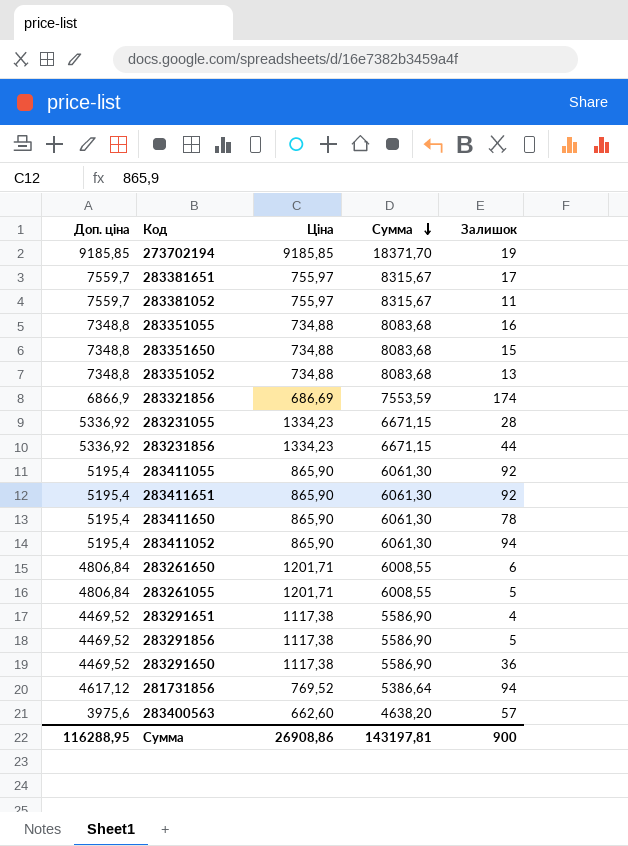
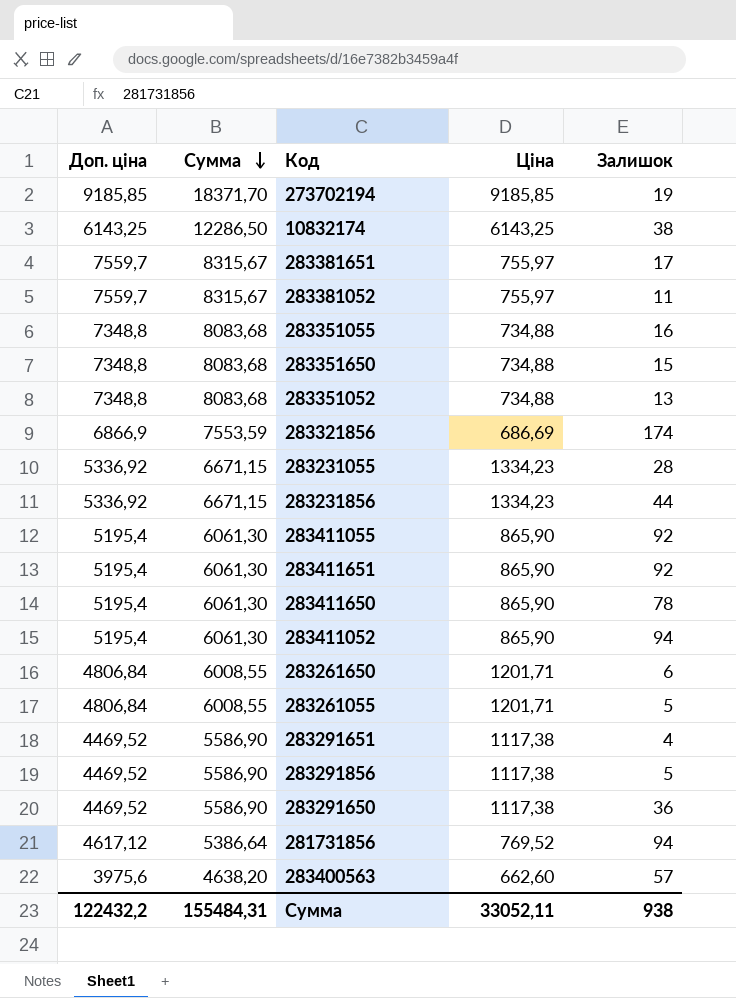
column Сумма | position: 4 -> 2
row 10832174: none -> 6143,25 | 12286,50 | 6143,25 | 38
Сумма | Доп. ціна: 116288,95 -> 122432,2
Сумма | Сумма: 143197,81 -> 155484,31
Сумма | Ціна: 26908,86 -> 33052,11
Сумма | Залишок: 900 -> 938

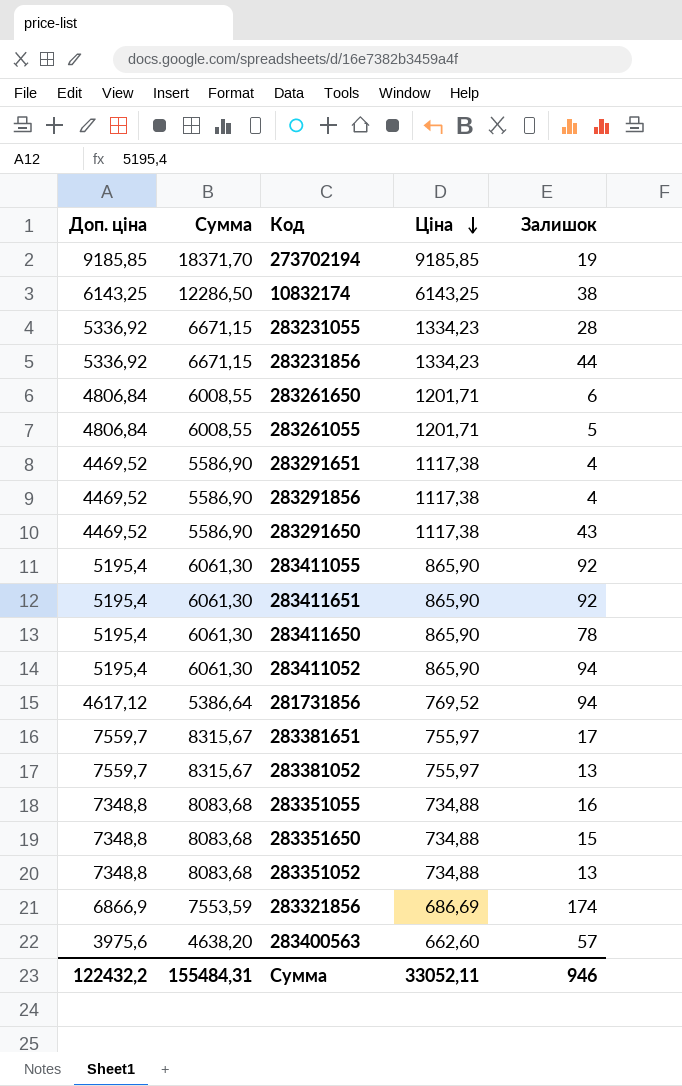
row order: Сумма descending -> Ціна descending
283291856 | Залишок: 5 -> 4
283291650 | Залишок: 36 -> 43
283381052 | Залишок: 11 -> 13
Сумма | Залишок: 938 -> 946

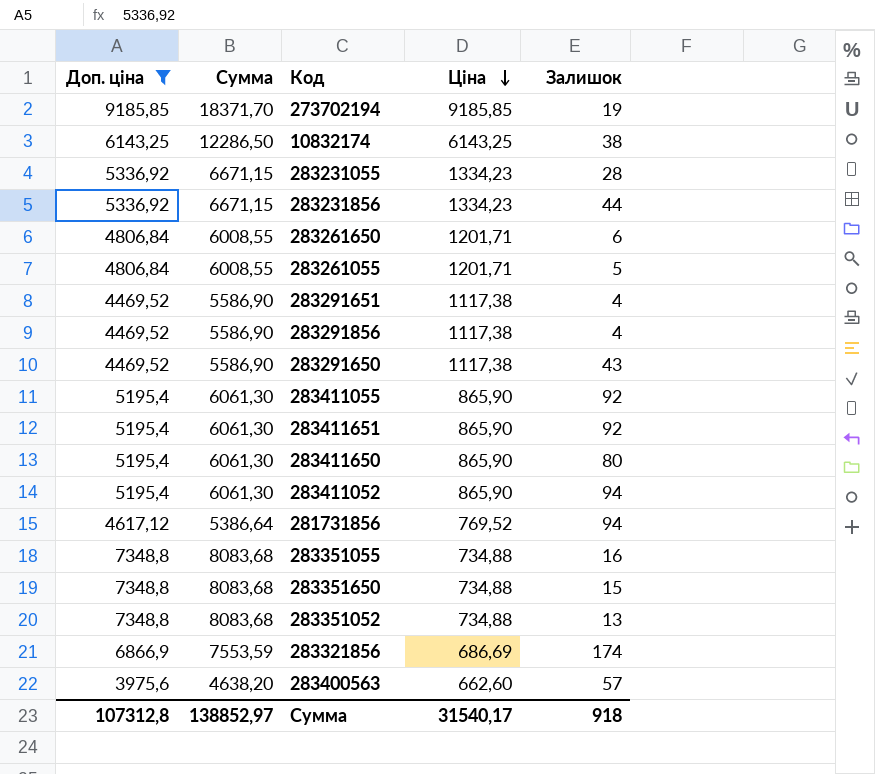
filter: none -> Доп. ціна != 7559,7
283411650 | Залишок: 78 -> 80
Сумма | Доп. ціна: 122432,2 -> 107312,8
Сумма | Сумма: 155484,31 -> 138852,97
Сумма | Ціна: 33052,11 -> 31540,17
Сумма | Залишок: 946 -> 918

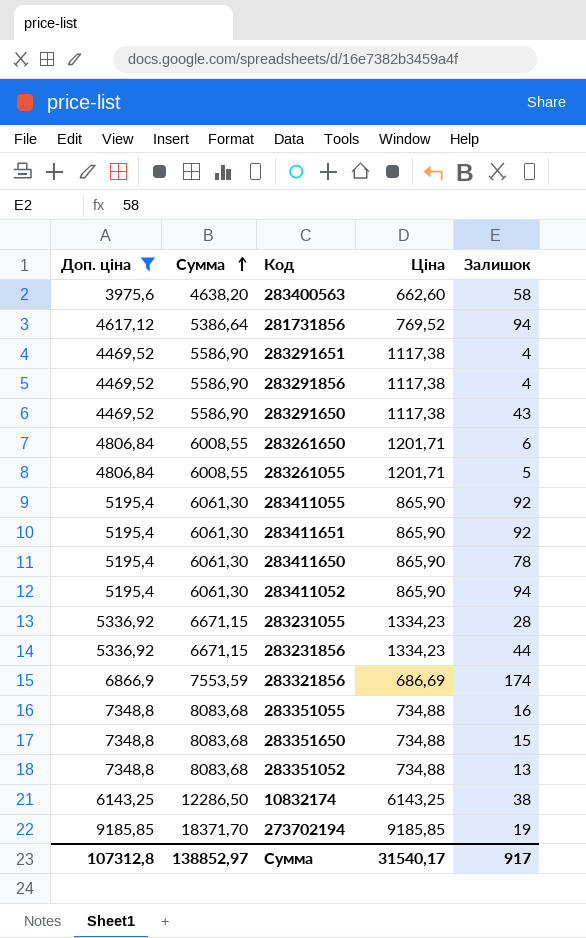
row order: Ціна descending -> Сумма ascending
283400563 | Залишок: 57 -> 58
283411650 | Залишок: 80 -> 78
Сумма | Залишок: 918 -> 917

